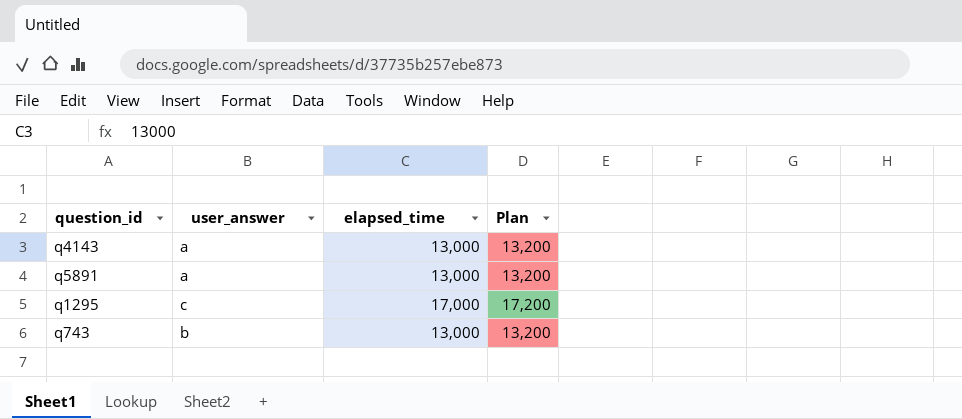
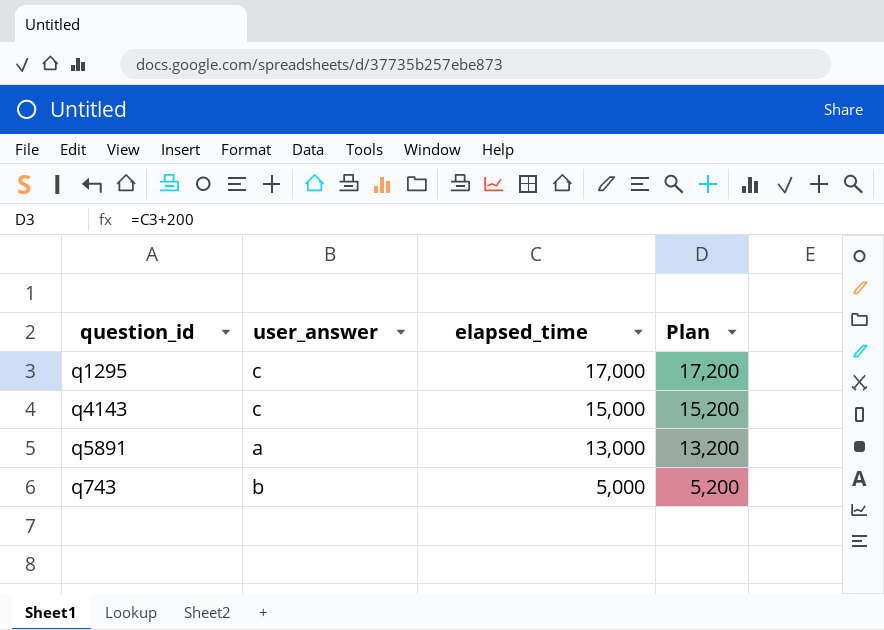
row order: none -> elapsed_time descending
q4143 | user_answer: a -> c
q4143 | elapsed_time: 13,000 -> 15,000
q4143 | Plan: 13,200 -> 15,200
q743 | elapsed_time: 13,000 -> 5,000
q743 | Plan: 13,200 -> 5,200

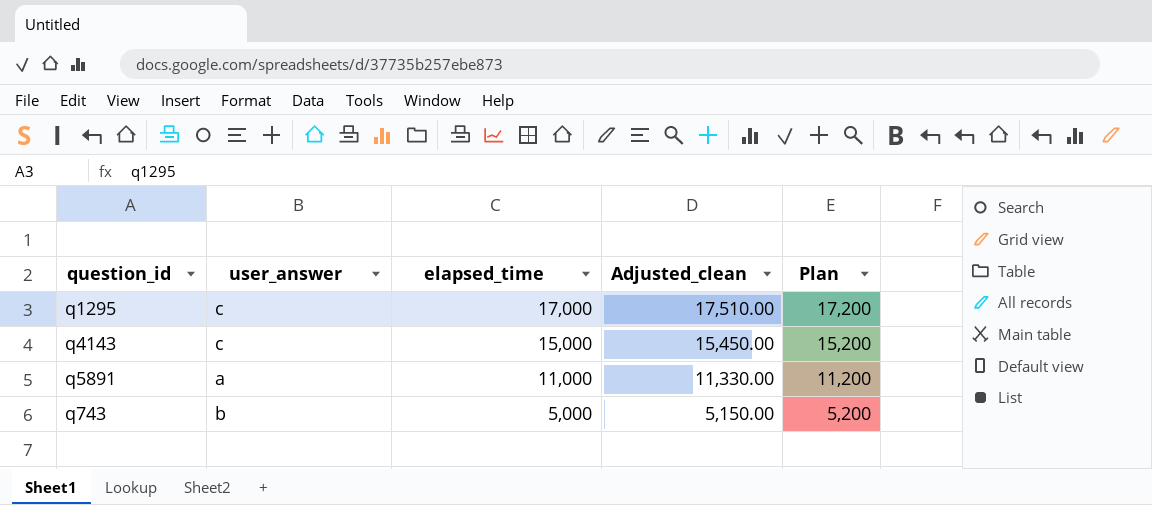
column Adjusted_clean | formula: none -> [elapsed_time] * 1.03
q5891 | elapsed_time: 13,000 -> 11,000
q5891 | Plan: 13,200 -> 11,200

